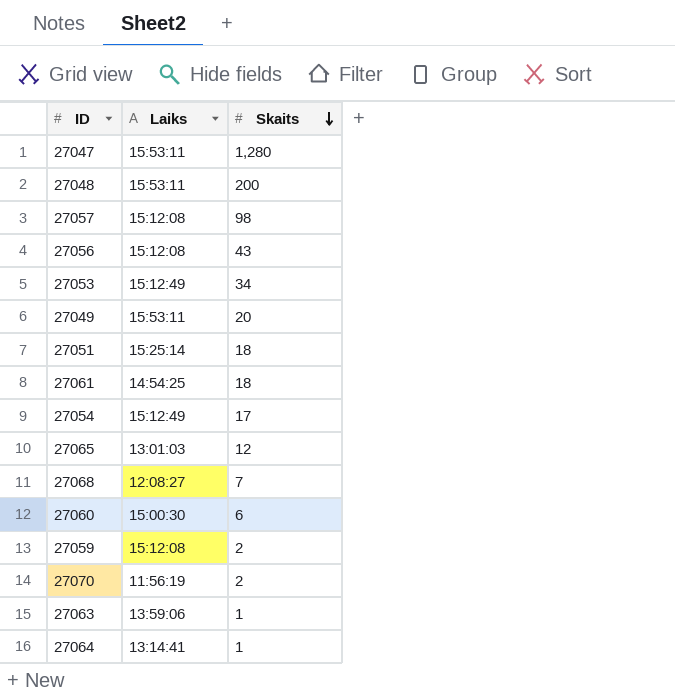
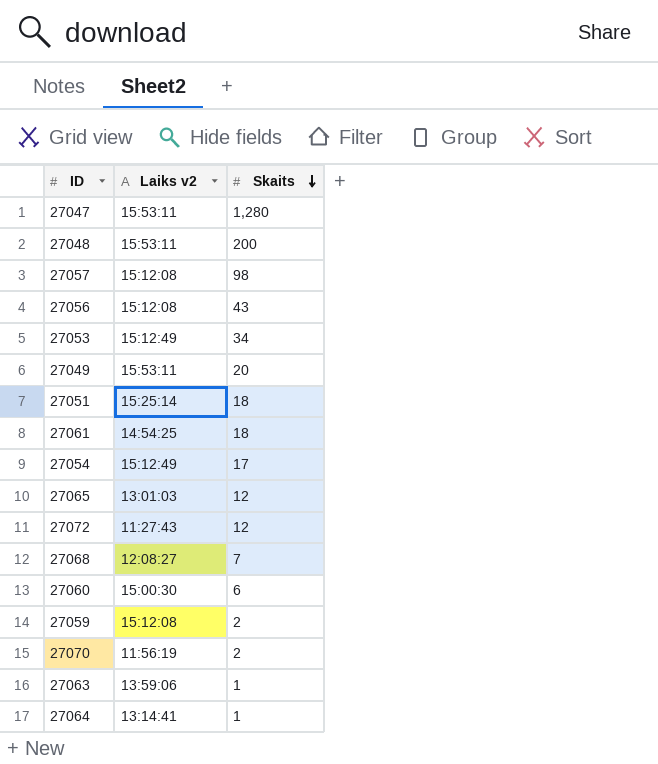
column name: Laiks -> Laiks v2
row 27072: none -> 11:27:43 | 12

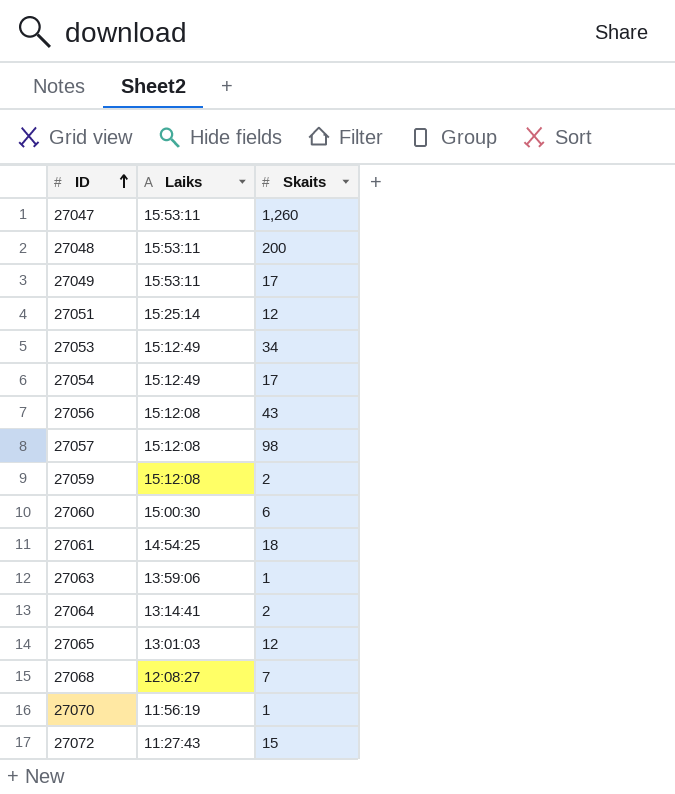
row order: Skaits descending -> ID ascending
column name: Laiks v2 -> Laiks
27047 | Skaits: 1,280 -> 1,260
27049 | Skaits: 20 -> 17
27051 | Skaits: 18 -> 12
27064 | Skaits: 1 -> 2
27070 | Skaits: 2 -> 1
27072 | Skaits: 12 -> 15

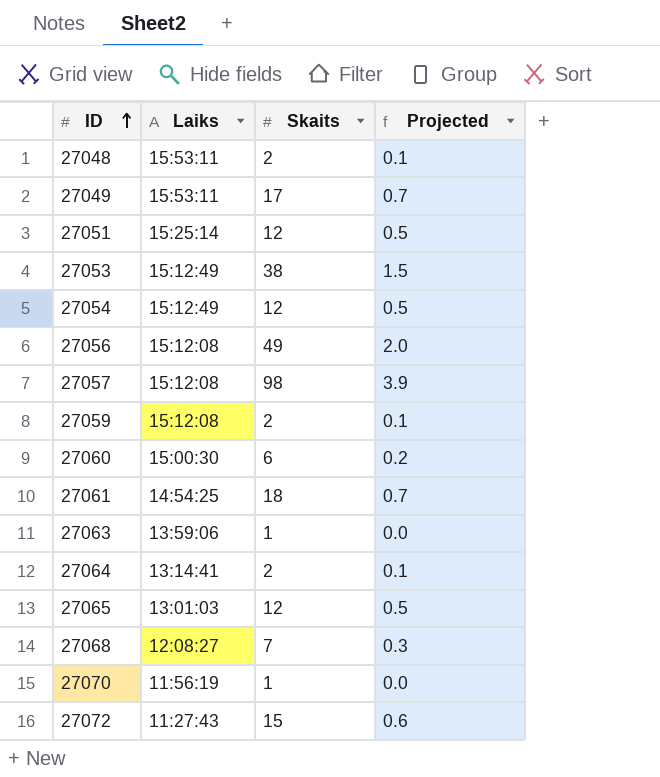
column Projected | formula: none -> [Skaits] * 0.04
row 27047: 15:53:11 | 1,260 -> none
27048 | Skaits: 200 -> 2
27053 | Skaits: 34 -> 38
27054 | Skaits: 17 -> 12
27056 | Skaits: 43 -> 49

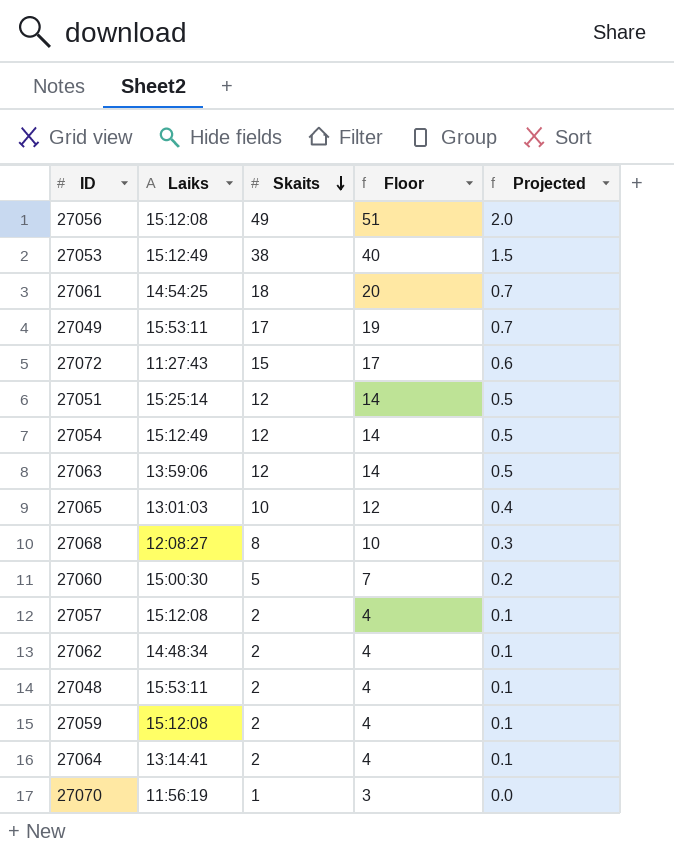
row order: ID ascending -> Skaits descending
column Floor | formula: none -> [Skaits] + 2
27063 | Skaits: 1 -> 12
27063 | Projected: 0.0 -> 0.5
27065 | Skaits: 12 -> 10
27065 | Projected: 0.5 -> 0.4
27068 | Skaits: 7 -> 8
27060 | Skaits: 6 -> 5
27057 | Skaits: 98 -> 2
27057 | Projected: 3.9 -> 0.1
row 27062: none -> 14:48:34 | 2 | 4 | 0.1

